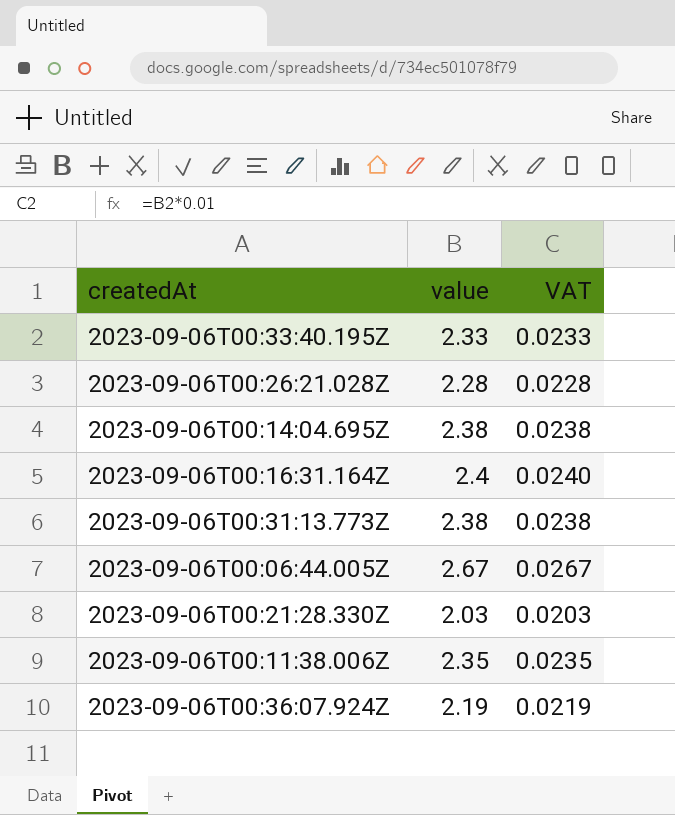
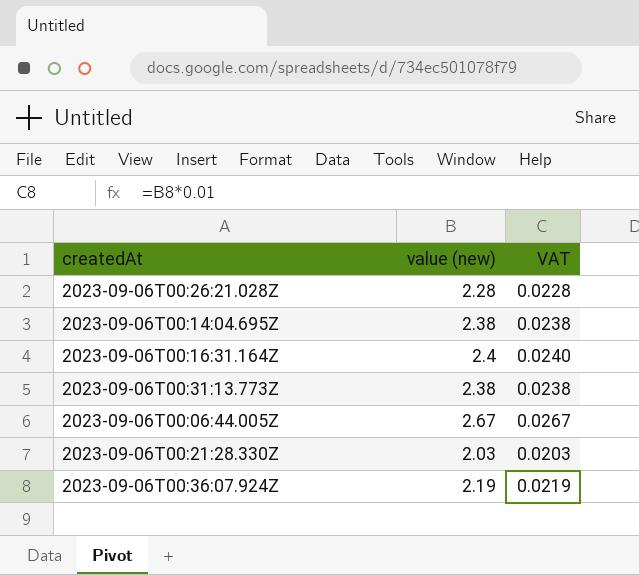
column name: value -> value (new)
row 2023-09-06T00:33:40.195Z: 2.33 | 0.0233 -> none
row 2023-09-06T00:11:38.006Z: 2.35 | 0.0235 -> none

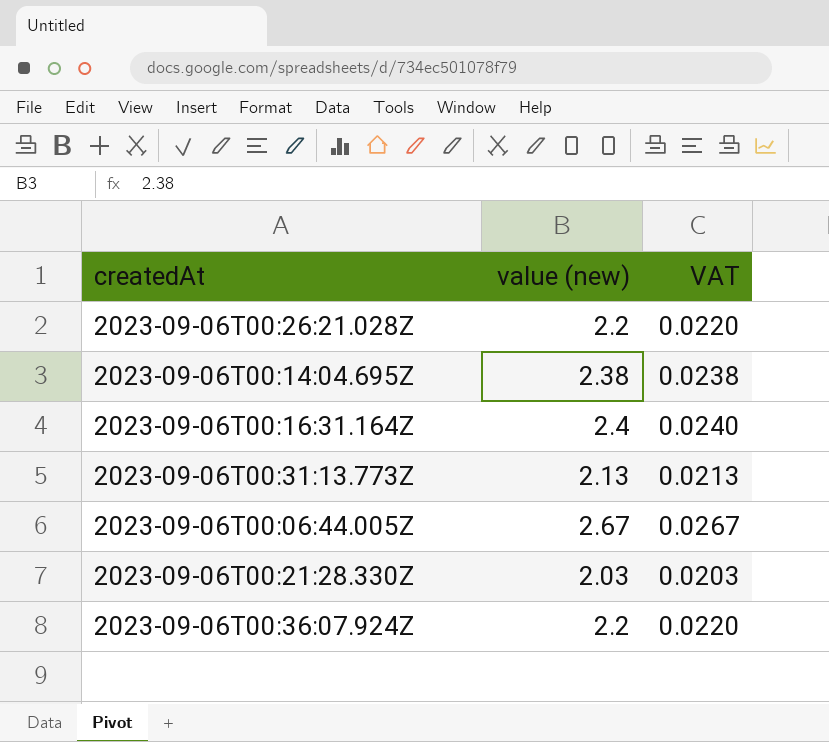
2023-09-06T00:26:21.028Z | value (new): 2.28 -> 2.2
2023-09-06T00:26:21.028Z | VAT: 0.0228 -> 0.0220
2023-09-06T00:31:13.773Z | value (new): 2.38 -> 2.13
2023-09-06T00:31:13.773Z | VAT: 0.0238 -> 0.0213
2023-09-06T00:36:07.924Z | value (new): 2.19 -> 2.2
2023-09-06T00:36:07.924Z | VAT: 0.0219 -> 0.0220

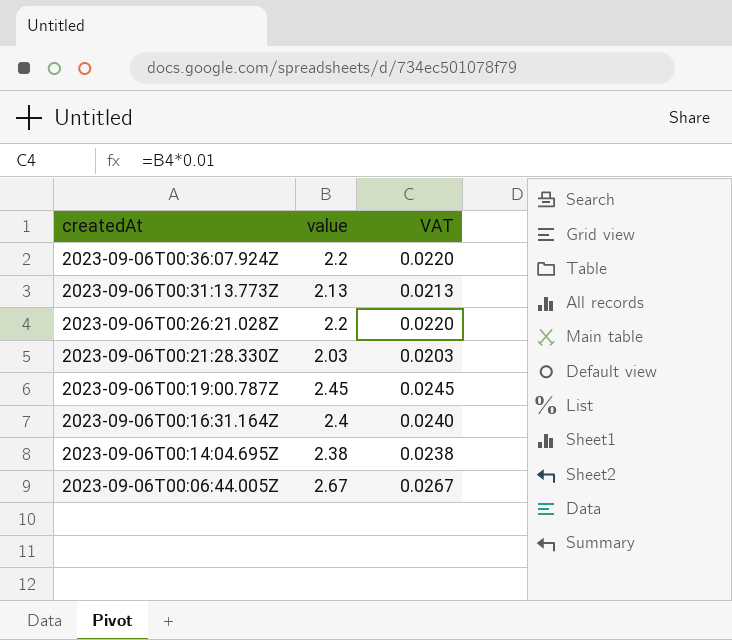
row order: none -> createdAt descending
column name: value (new) -> value
row 2023-09-06T00:19:00.787Z: none -> 2.45 | 0.0245

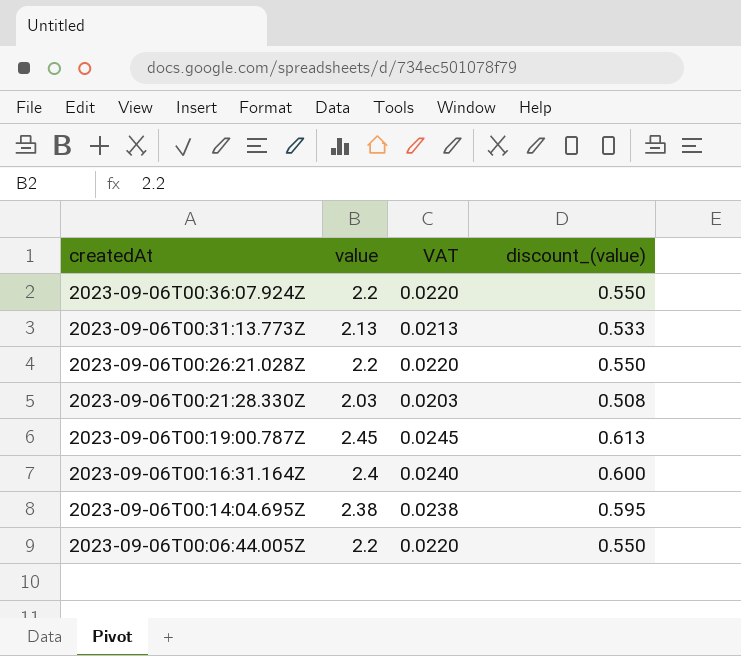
column discount_(value) | formula: none -> [value] * 0.25
2023-09-06T00:06:44.005Z | value: 2.67 -> 2.2
2023-09-06T00:06:44.005Z | VAT: 0.0267 -> 0.0220

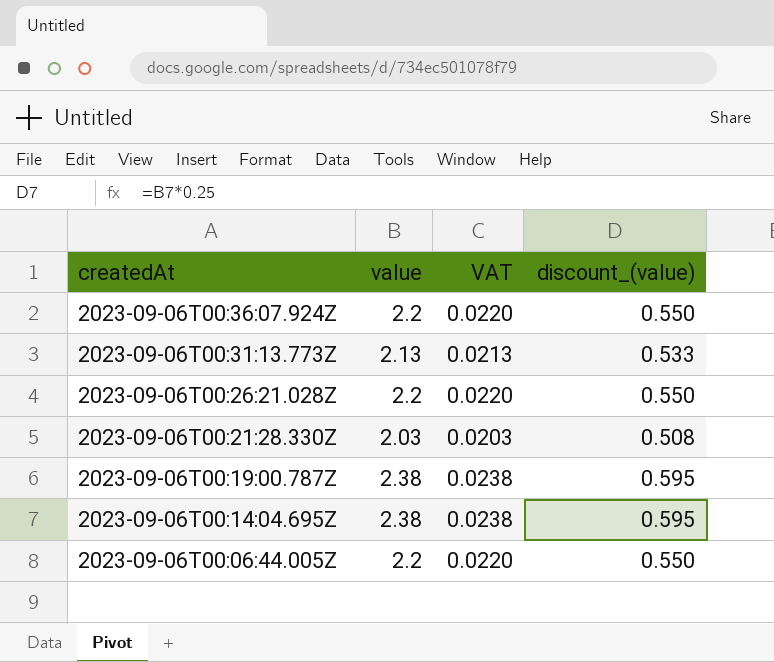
row 2023-09-06T00:16:31.164Z: 2.4 | 0.0240 | 0.600 -> none
2023-09-06T00:19:00.787Z | value: 2.45 -> 2.38
2023-09-06T00:19:00.787Z | VAT: 0.0245 -> 0.0238
2023-09-06T00:19:00.787Z | discount_(value): 0.613 -> 0.595

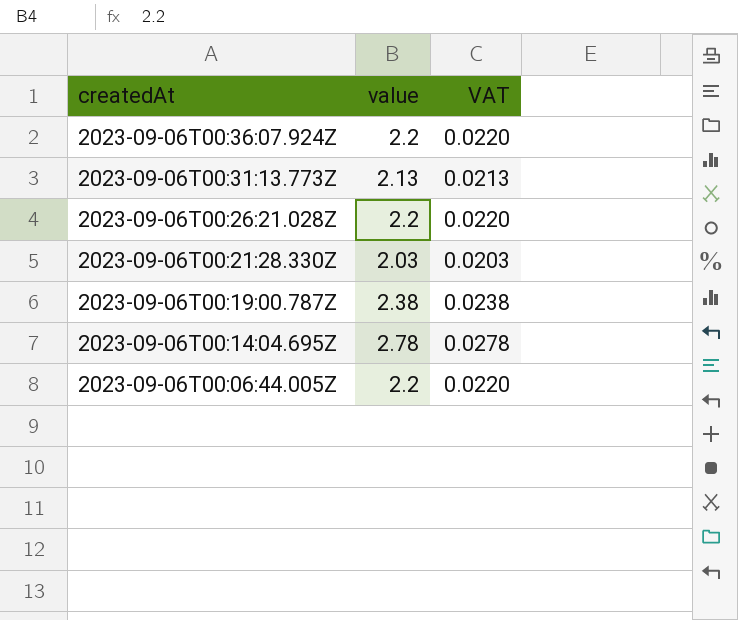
column discount_(value) | formula: [value] * 0.25 -> none
2023-09-06T00:14:04.695Z | value: 2.38 -> 2.78
2023-09-06T00:14:04.695Z | VAT: 0.0238 -> 0.0278

